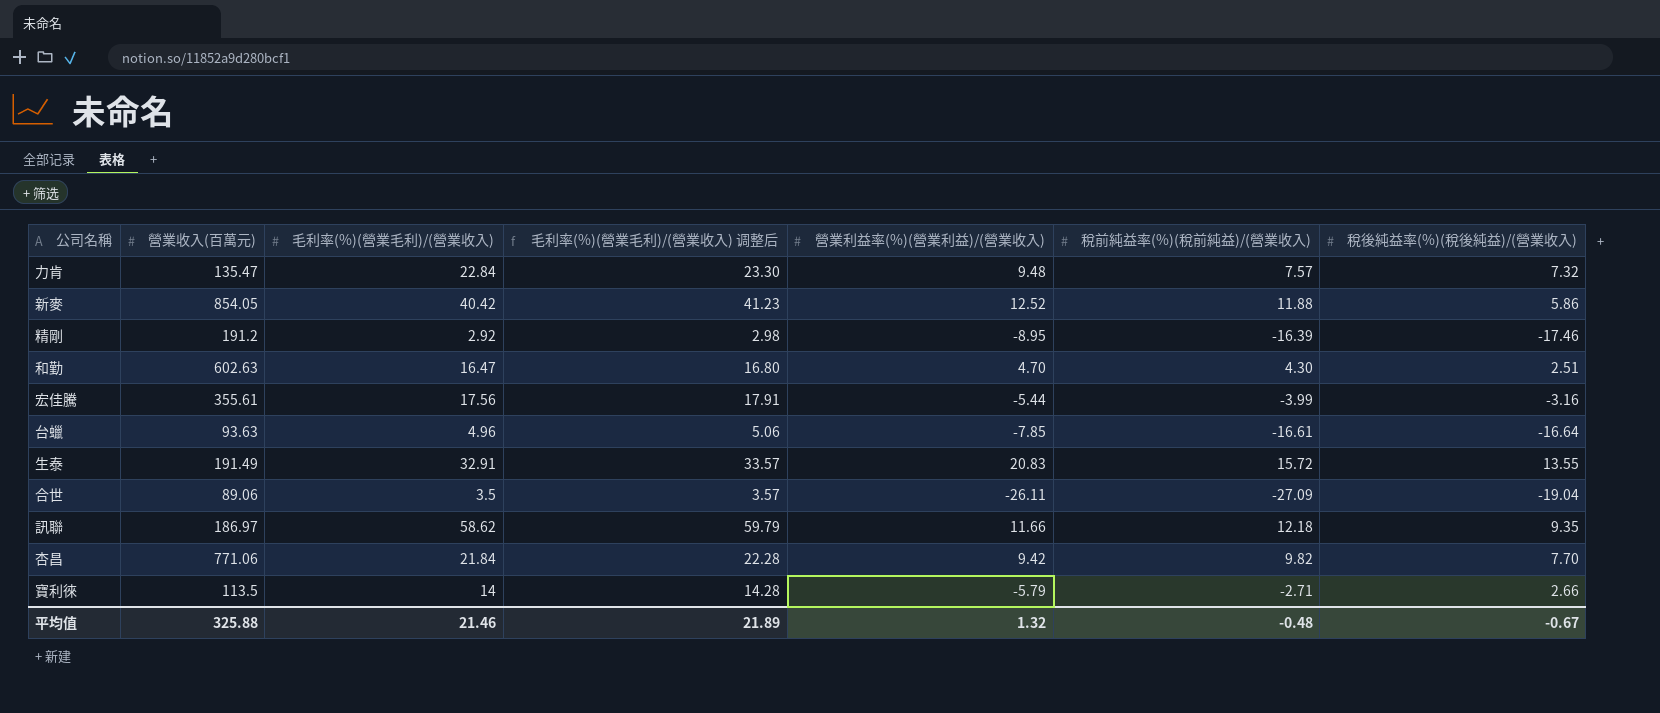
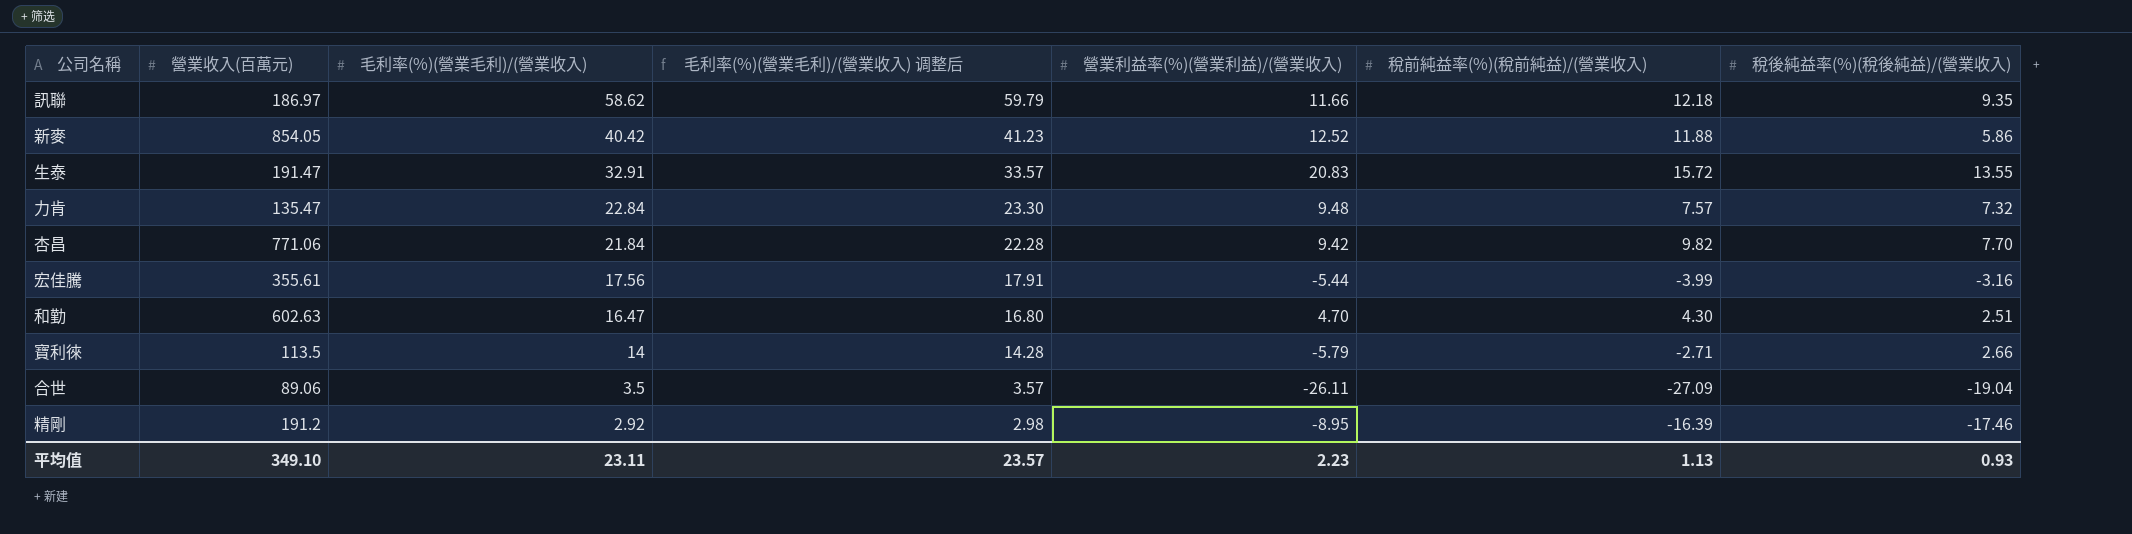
row order: none -> 毛利率(%)(營業毛利)/(營業收入) descending
row 台蠟: 93.63 | 4.96 | 5.06 | -7.85 | -16.61 | -16.64 -> none
生泰 | 營業收入(百萬元): 191.49 -> 191.47
平均值 | 營業收入(百萬元): 325.88 -> 349.10
平均值 | 毛利率(%)(營業毛利)/(營業收入): 21.46 -> 23.11
平均值 | 毛利率(%)(營業毛利)/(營業收入) 调整后: 21.89 -> 23.57
平均值 | 營業利益率(%)(營業利益)/(營業收入): 1.32 -> 2.23
平均值 | 稅前純益率(%)(稅前純益)/(營業收入): -0.48 -> 1.13
平均值 | 稅後純益率(%)(稅後純益)/(營業收入): -0.67 -> 0.93

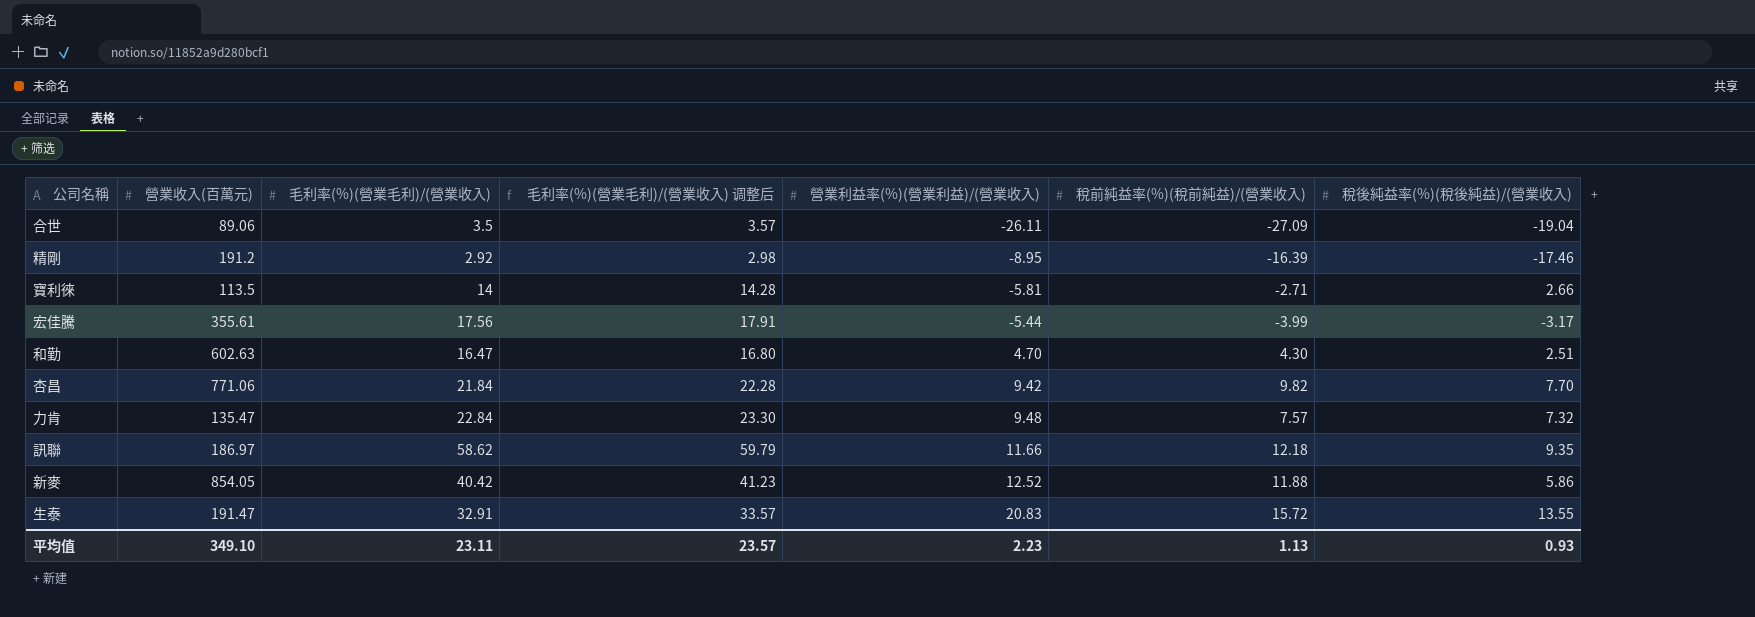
row order: 毛利率(%)(營業毛利)/(營業收入) descending -> 營業利益率(%)(營業利益)/(營業收入) ascending
寶利徠 | 營業利益率(%)(營業利益)/(營業收入): -5.79 -> -5.81
宏佳騰 | 稅後純益率(%)(稅後純益)/(營業收入): -3.16 -> -3.17

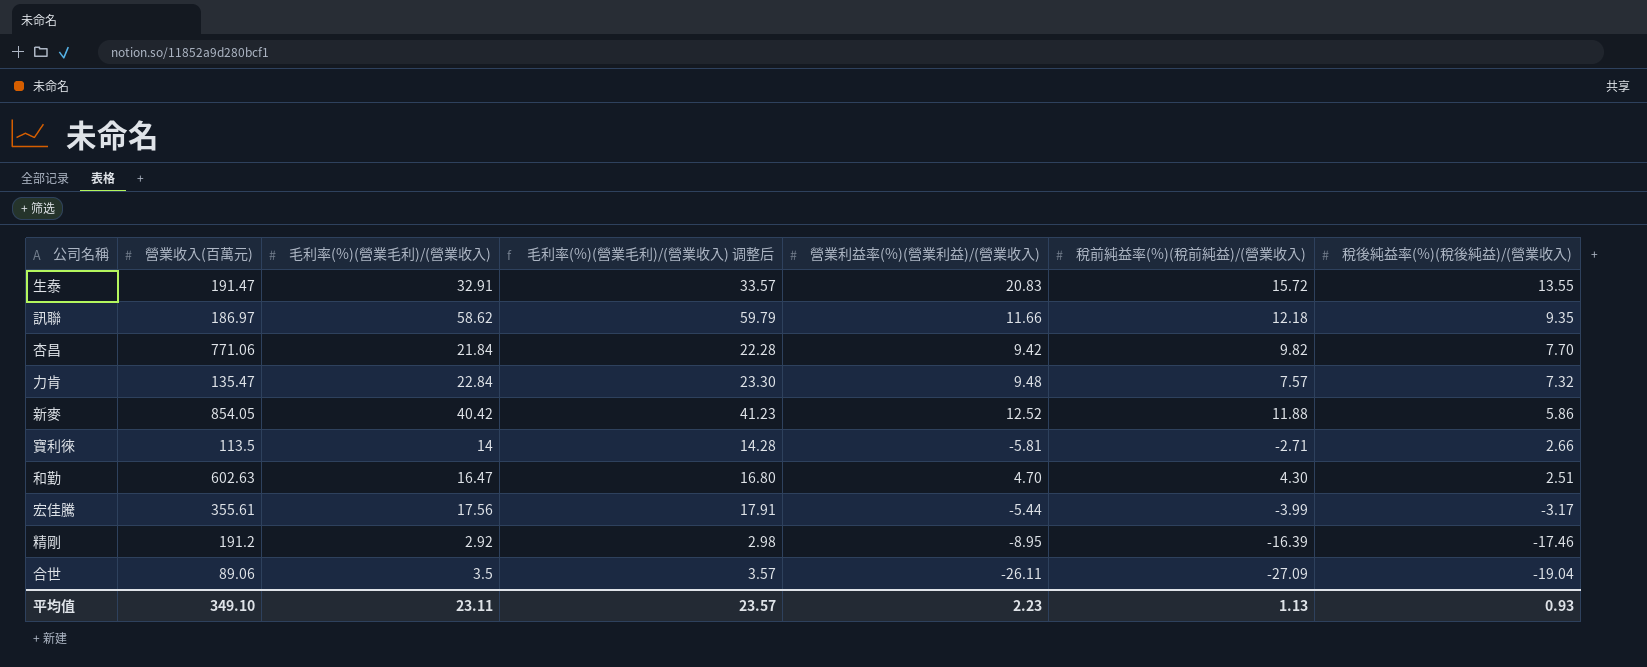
row order: 營業利益率(%)(營業利益)/(營業收入) ascending -> 稅後純益率(%)(稅後純益)/(營業收入) descending

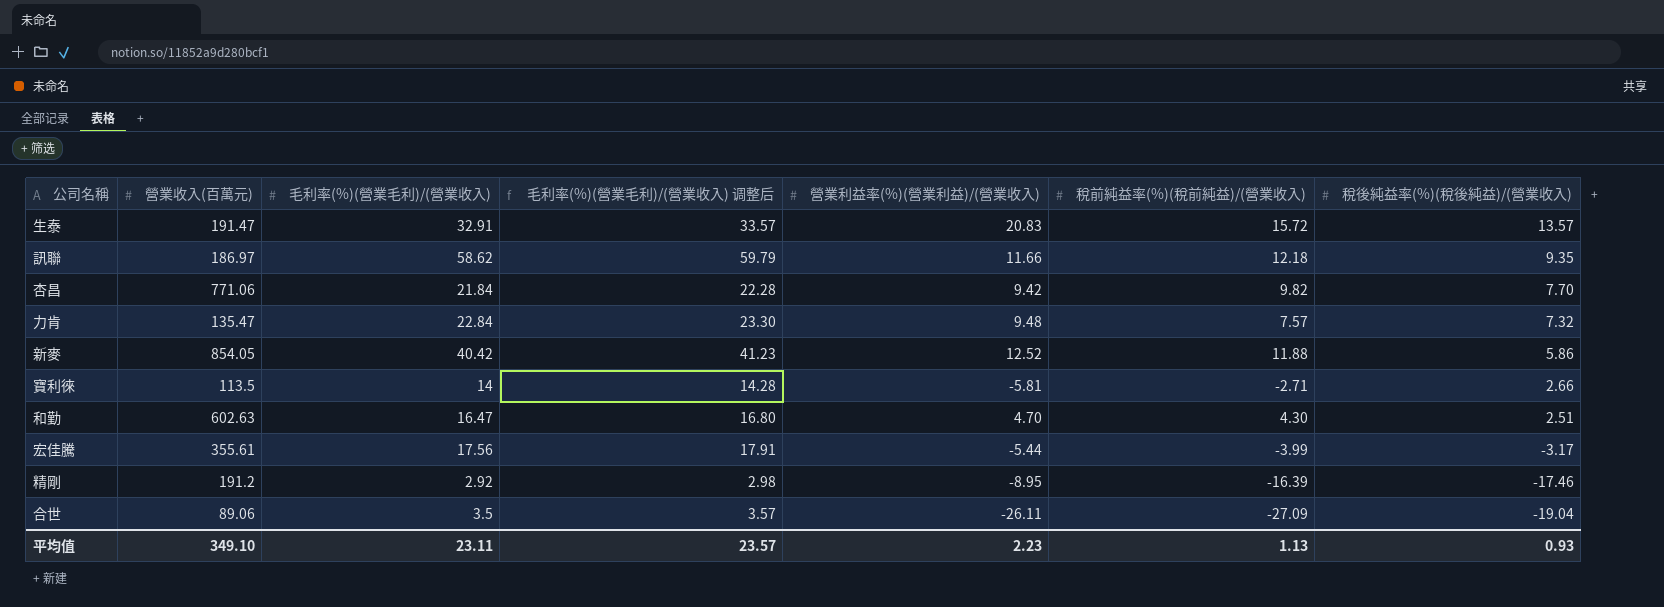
生泰 | 稅後純益率(%)(稅後純益)/(營業收入): 13.55 -> 13.57

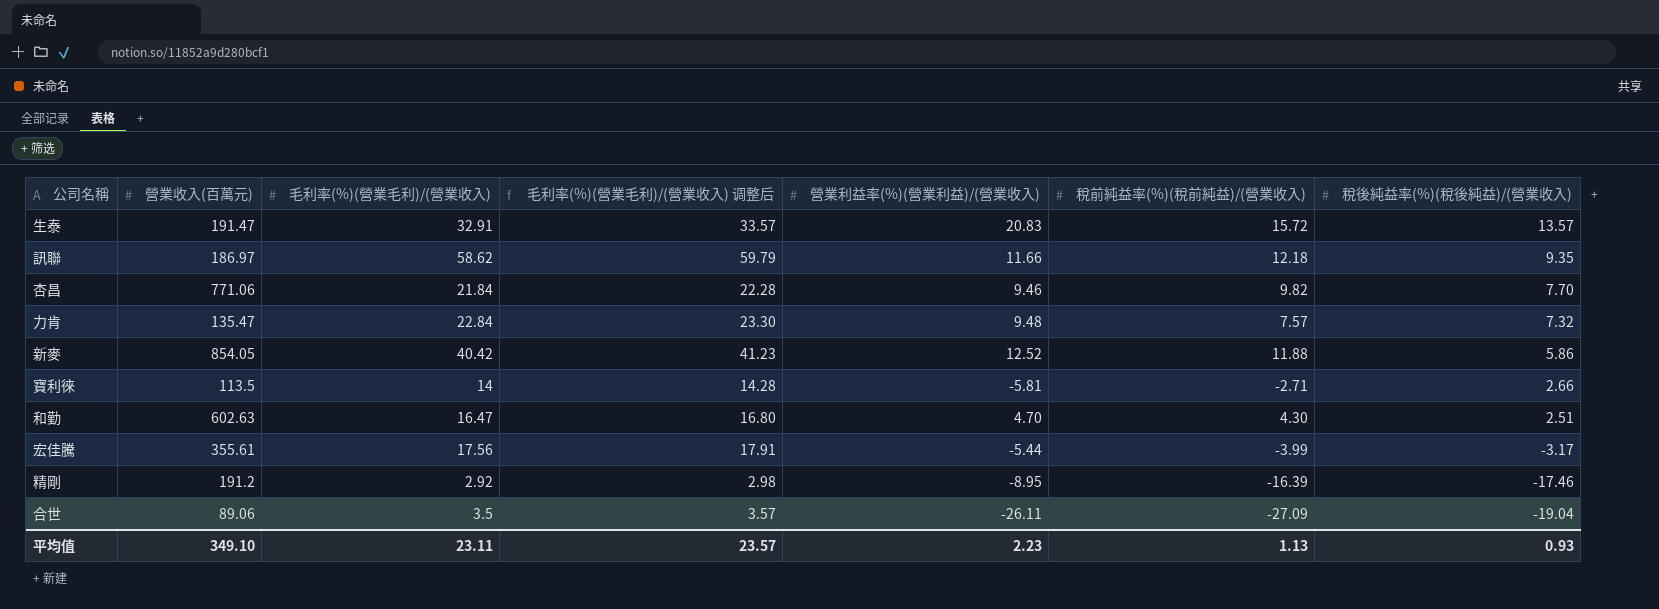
杏昌 | 營業利益率(%)(營業利益)/(營業收入): 9.42 -> 9.46

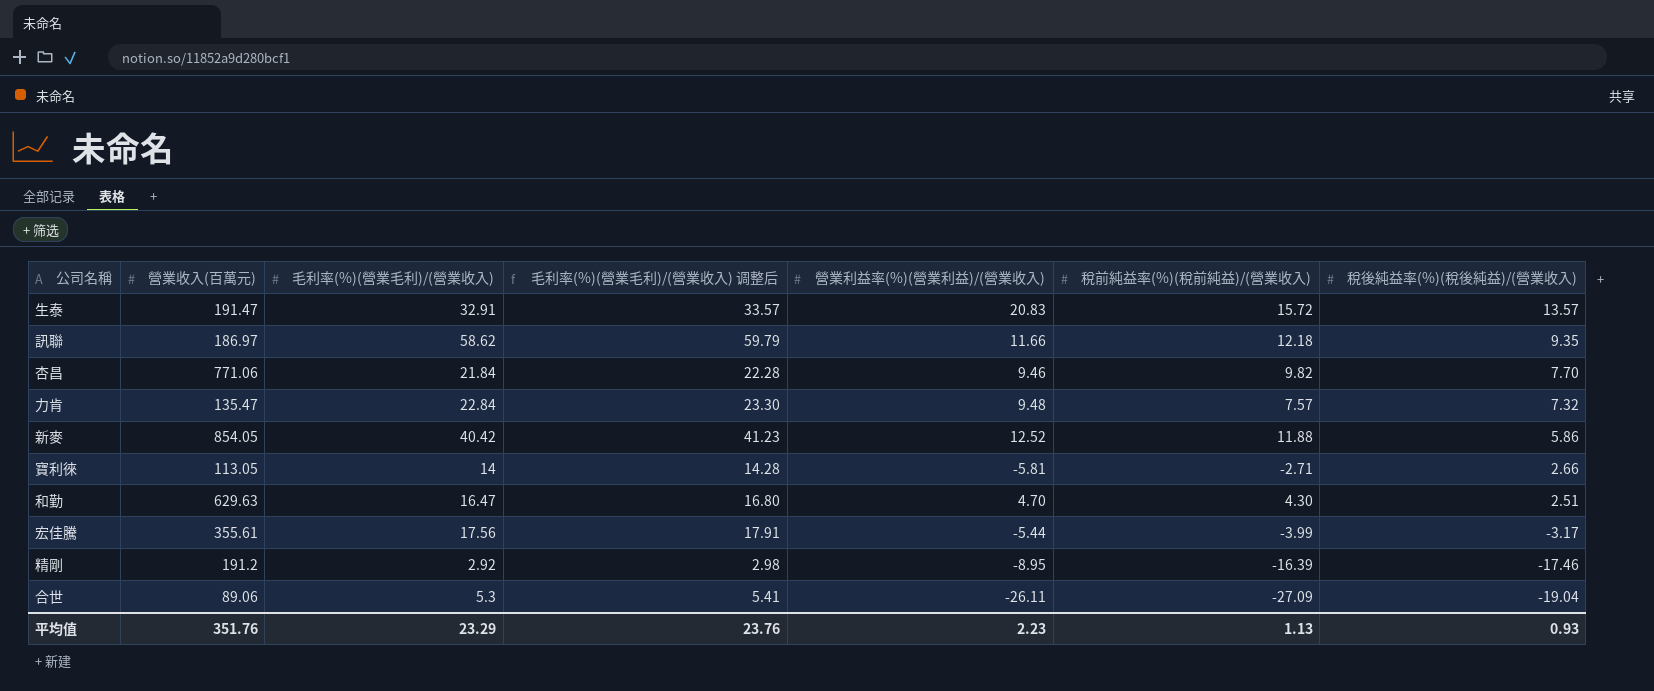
寶利徠 | 營業收入(百萬元): 113.5 -> 113.05
和勤 | 營業收入(百萬元): 602.63 -> 629.63
合世 | 毛利率(%)(營業毛利)/(營業收入): 3.5 -> 5.3
合世 | 毛利率(%)(營業毛利)/(營業收入) 调整后: 3.57 -> 5.41
平均值 | 營業收入(百萬元): 349.10 -> 351.76
平均值 | 毛利率(%)(營業毛利)/(營業收入): 23.11 -> 23.29
平均值 | 毛利率(%)(營業毛利)/(營業收入) 调整后: 23.57 -> 23.76

